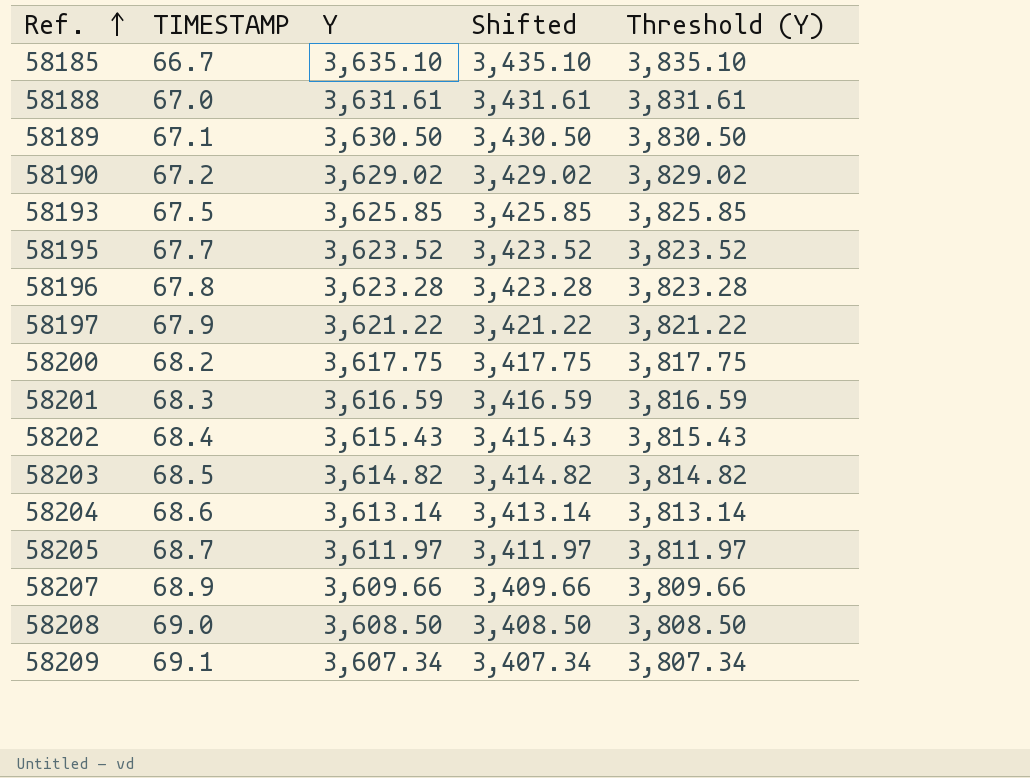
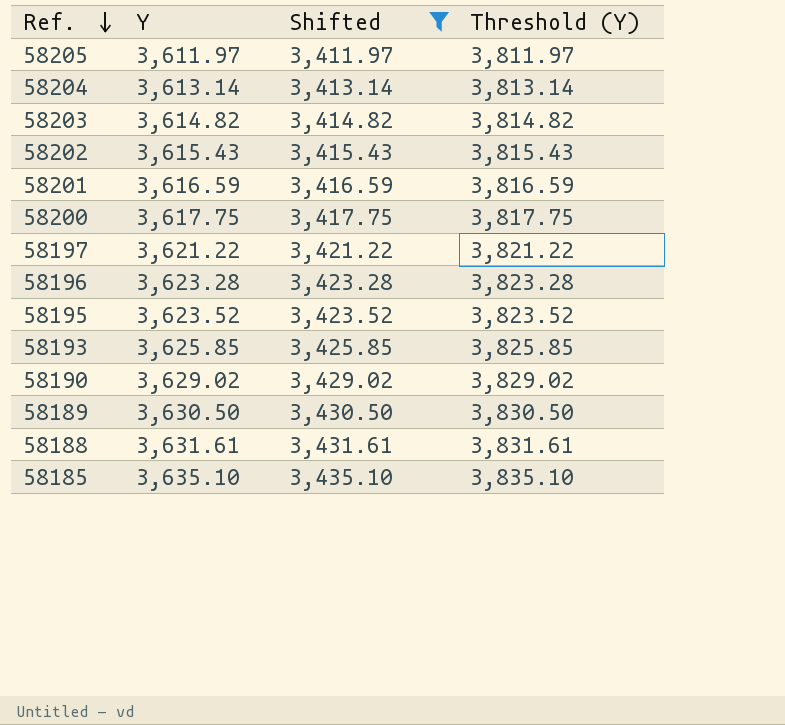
filter: none -> Shifted >= 3,411.97
row order: Ref. ascending -> Ref. descending
column TIMESTAMP | position: 2 -> none

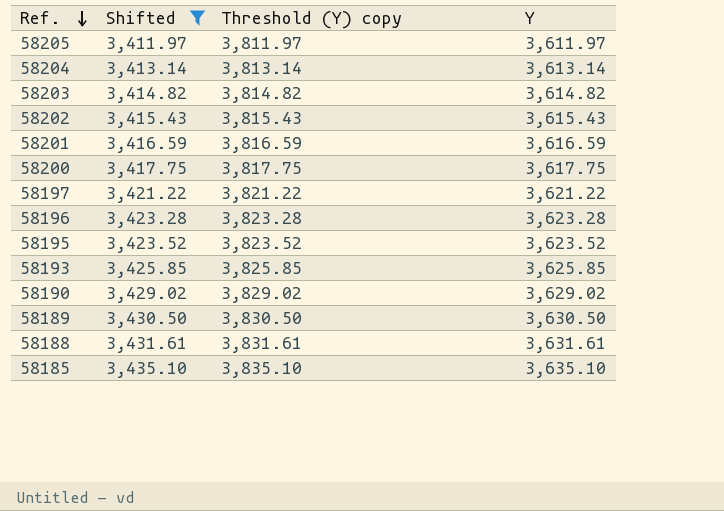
column name: Threshold (Y) -> Threshold (Y) copy
column Y | position: 2 -> 4

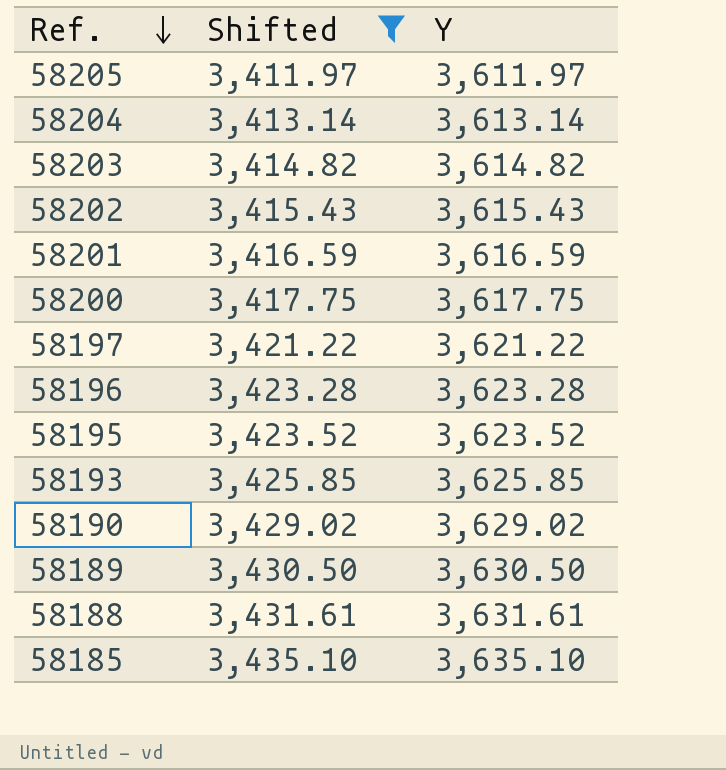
column Threshold (Y) copy | formula: [Y] + 200 -> none

